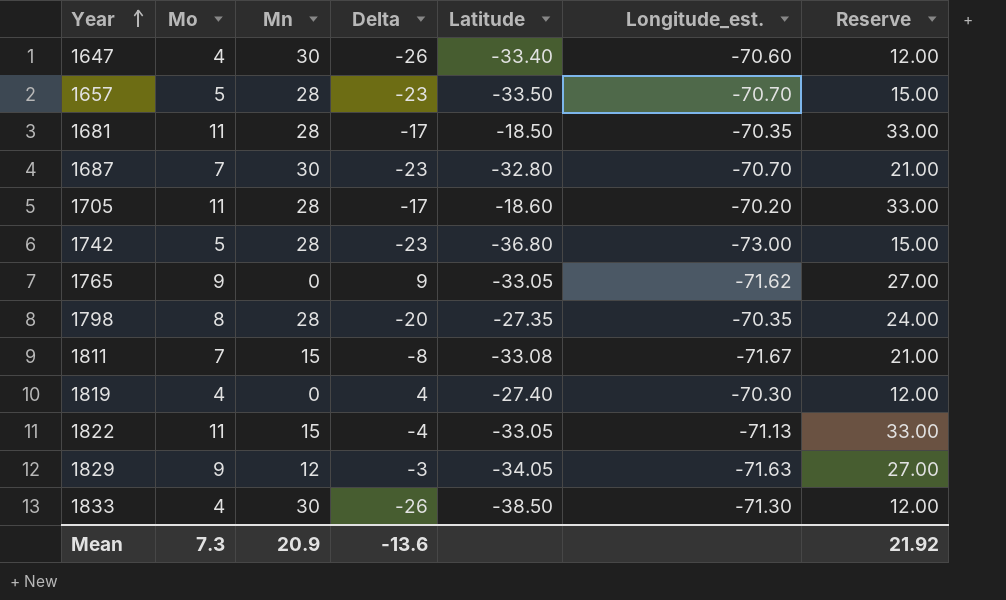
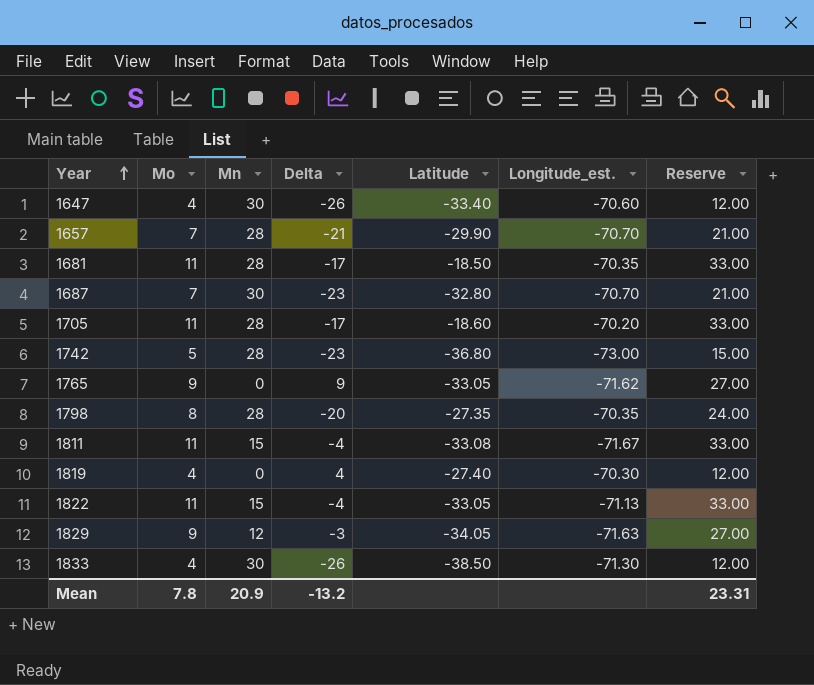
1657 | Mo: 5 -> 7
1657 | Delta: -23 -> -21
1657 | Latitude: -33.50 -> -29.90
1657 | Reserve: 15.00 -> 21.00
1811 | Mo: 7 -> 11
1811 | Delta: -8 -> -4
1811 | Reserve: 21.00 -> 33.00
Mean | Mo: 7.3 -> 7.8
Mean | Delta: -13.6 -> -13.2
Mean | Reserve: 21.92 -> 23.31

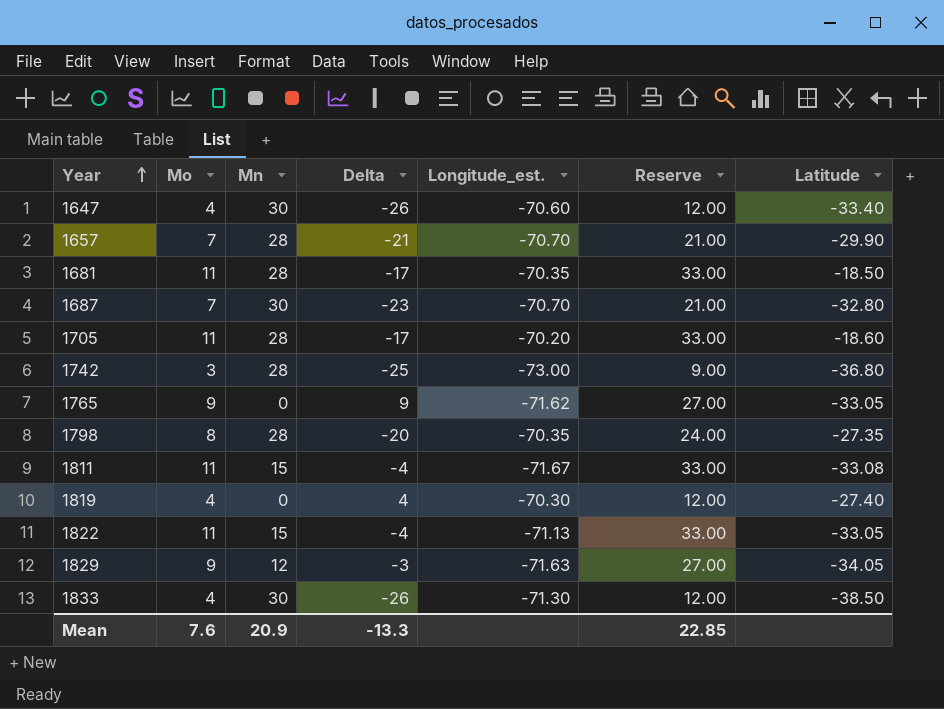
column Latitude | position: 5 -> 7
1742 | Mo: 5 -> 3
1742 | Delta: -23 -> -25
1742 | Reserve: 15.00 -> 9.00
Mean | Mo: 7.8 -> 7.6
Mean | Delta: -13.2 -> -13.3
Mean | Reserve: 23.31 -> 22.85

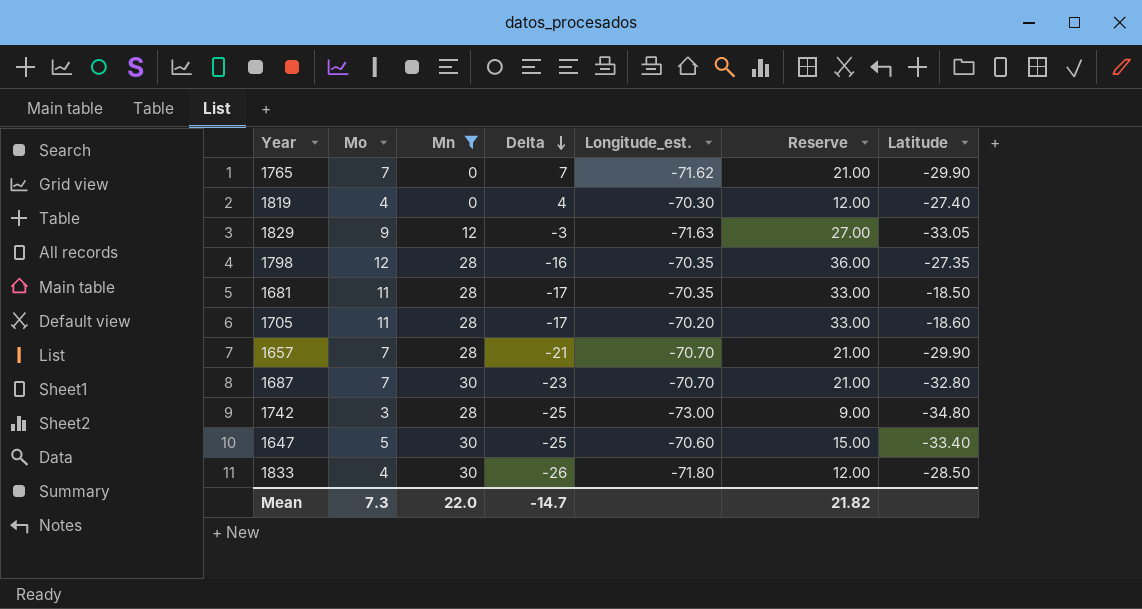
filter: none -> Mn != 15
row order: Year ascending -> Delta descending
1765 | Mo: 9 -> 7
1765 | Delta: 9 -> 7
1765 | Reserve: 27.00 -> 21.00
1765 | Latitude: -33.05 -> -29.90
1829 | Latitude: -34.05 -> -33.05
1798 | Mo: 8 -> 12
1798 | Delta: -20 -> -16
1798 | Reserve: 24.00 -> 36.00
1742 | Latitude: -36.80 -> -34.80
1647 | Mo: 4 -> 5
1647 | Delta: -26 -> -25
1647 | Reserve: 12.00 -> 15.00
1833 | Longitude_est.: -71.30 -> -71.80
1833 | Latitude: -38.50 -> -28.50
Mean | Mo: 7.6 -> 7.3
Mean | Mn: 20.9 -> 22.0
Mean | Delta: -13.3 -> -14.7
Mean | Reserve: 22.85 -> 21.82

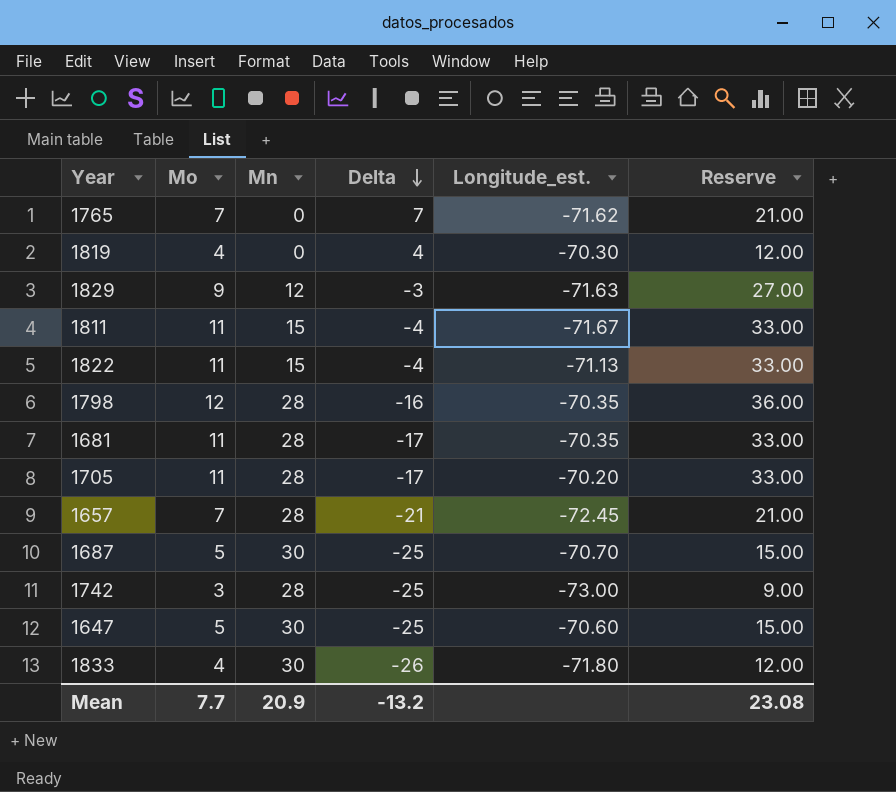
filter: Mn != 15 -> none
column Latitude | position: 7 -> none
1657 | Longitude_est.: -70.70 -> -72.45
1687 | Mo: 7 -> 5
1687 | Delta: -23 -> -25
1687 | Reserve: 21.00 -> 15.00
Mean | Mo: 7.3 -> 7.7
Mean | Mn: 22.0 -> 20.9
Mean | Delta: -14.7 -> -13.2
Mean | Reserve: 21.82 -> 23.08

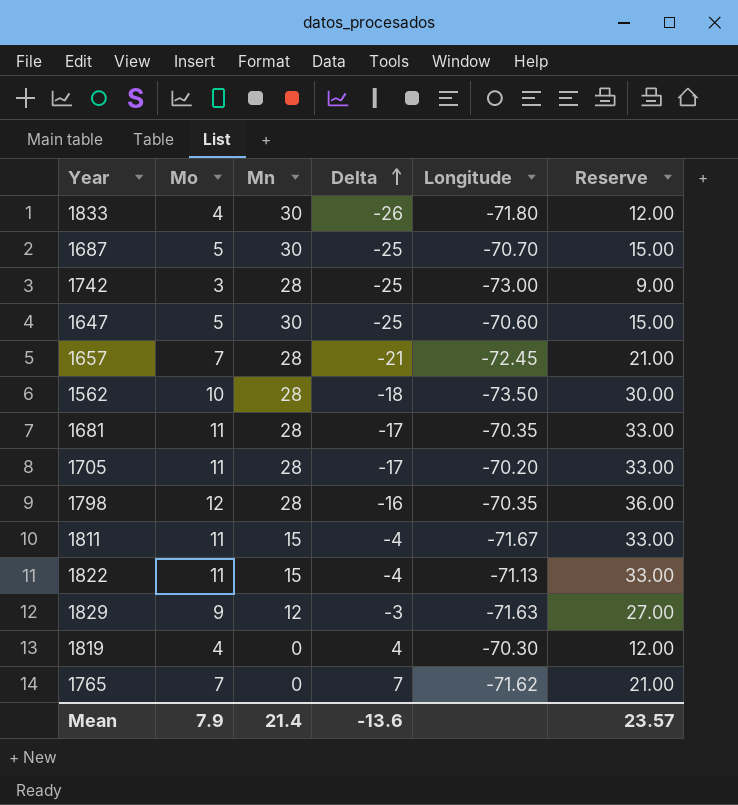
row order: Delta descending -> Delta ascending
column name: Longitude_est. -> Longitude
row 1562: none -> 10 | 28 | -18 | -73.50 | 30.00
Mean | Mo: 7.7 -> 7.9
Mean | Mn: 20.9 -> 21.4
Mean | Delta: -13.2 -> -13.6
Mean | Reserve: 23.08 -> 23.57

